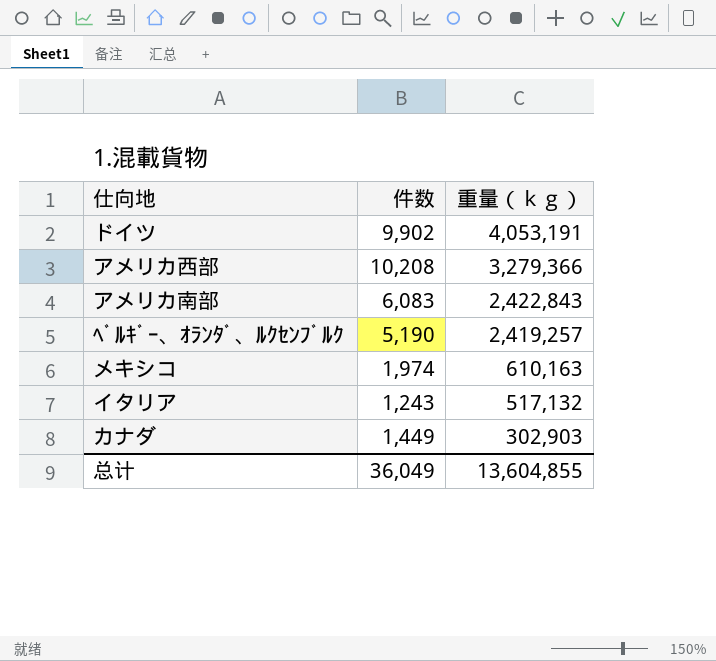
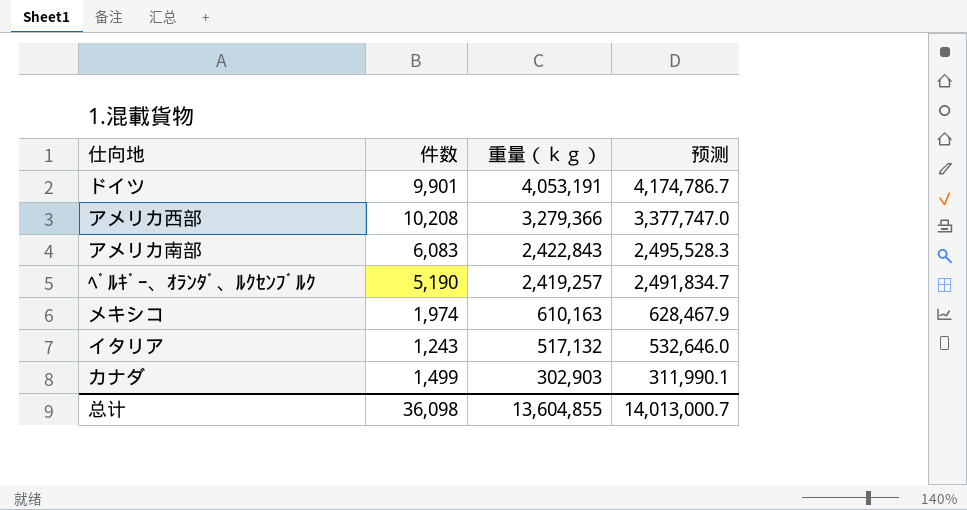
column 预测 | formula: none -> [重量（ｋｇ）] * 1.03
ドイツ | 件数: 9,902 -> 9,901
カナダ | 件数: 1,449 -> 1,499
总计 | 件数: 36,049 -> 36,098

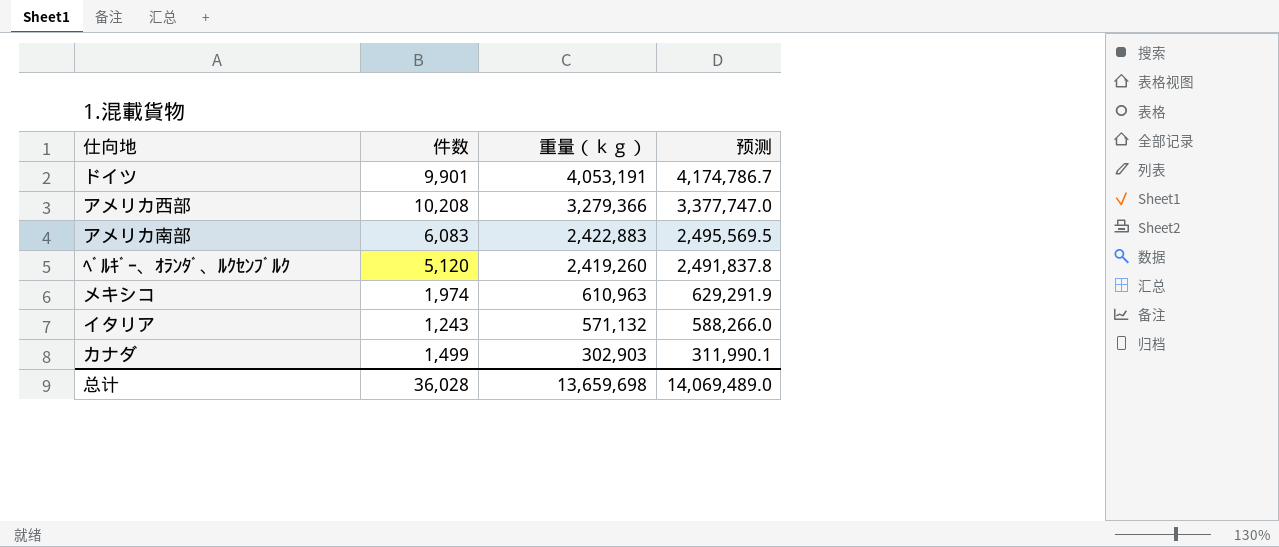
アメリカ南部 | 重量（ｋｇ）: 2,422,843 -> 2,422,883
アメリカ南部 | 预测: 2,495,528.3 -> 2,495,569.5
ﾍﾞﾙｷﾞｰ、ｵﾗﾝﾀﾞ、ﾙｸｾﾝﾌﾞﾙｸ | 件数: 5,190 -> 5,120
ﾍﾞﾙｷﾞｰ、ｵﾗﾝﾀﾞ、ﾙｸｾﾝﾌﾞﾙｸ | 重量（ｋｇ）: 2,419,257 -> 2,419,260
ﾍﾞﾙｷﾞｰ、ｵﾗﾝﾀﾞ、ﾙｸｾﾝﾌﾞﾙｸ | 预测: 2,491,834.7 -> 2,491,837.8
メキシコ | 重量（ｋｇ）: 610,163 -> 610,963
メキシコ | 预测: 628,467.9 -> 629,291.9
イタリア | 重量（ｋｇ）: 517,132 -> 571,132
イタリア | 预测: 532,646.0 -> 588,266.0
总计 | 件数: 36,098 -> 36,028
总计 | 重量（ｋｇ）: 13,604,855 -> 13,659,698
总计 | 预测: 14,013,000.7 -> 14,069,489.0

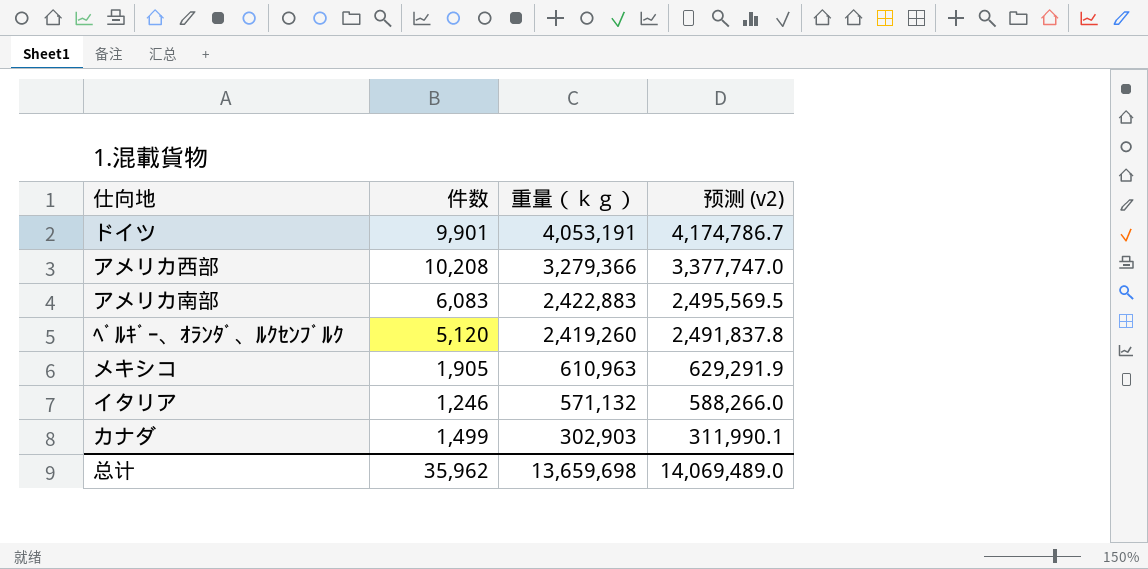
column name: 预测 -> 预测 (v2)
メキシコ | 件数: 1,974 -> 1,905
イタリア | 件数: 1,243 -> 1,246
总计 | 件数: 36,028 -> 35,962

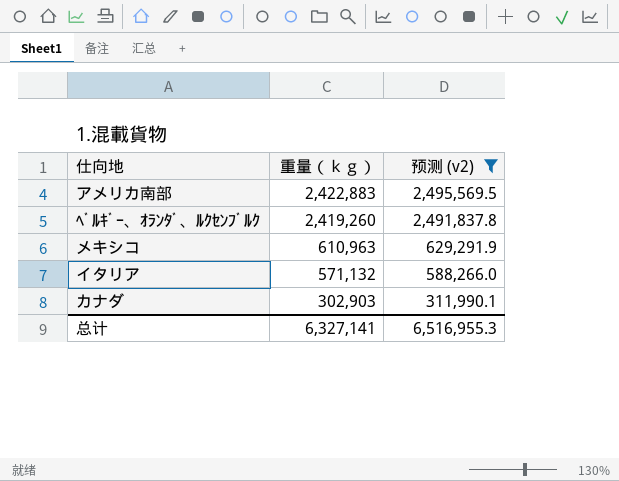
filter: none -> 预测 (v2) <= 2,495,569.5
column 件数 | position: 2 -> none
总计 | 重量（ｋｇ）: 13,659,698 -> 6,327,141
总计 | 预测 (v2): 14,069,489.0 -> 6,516,955.3

